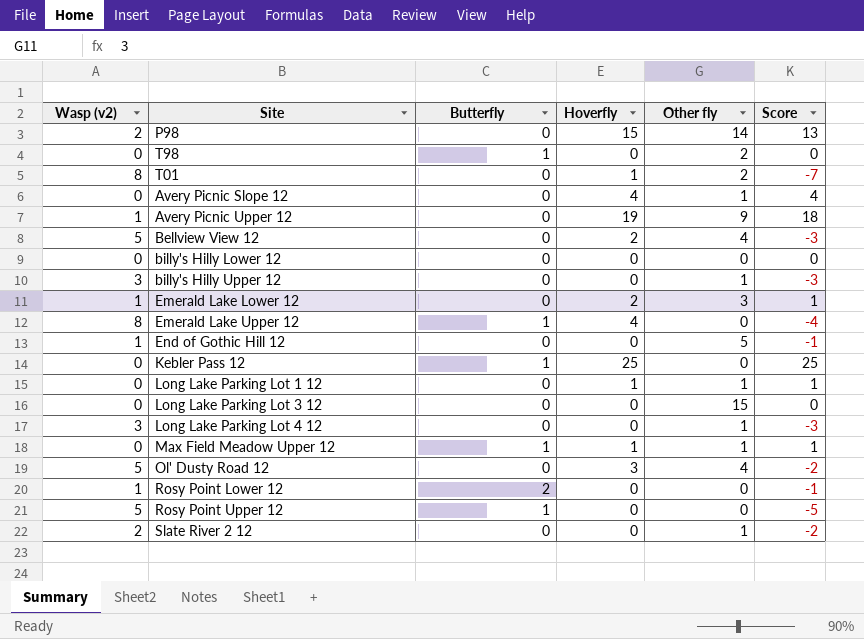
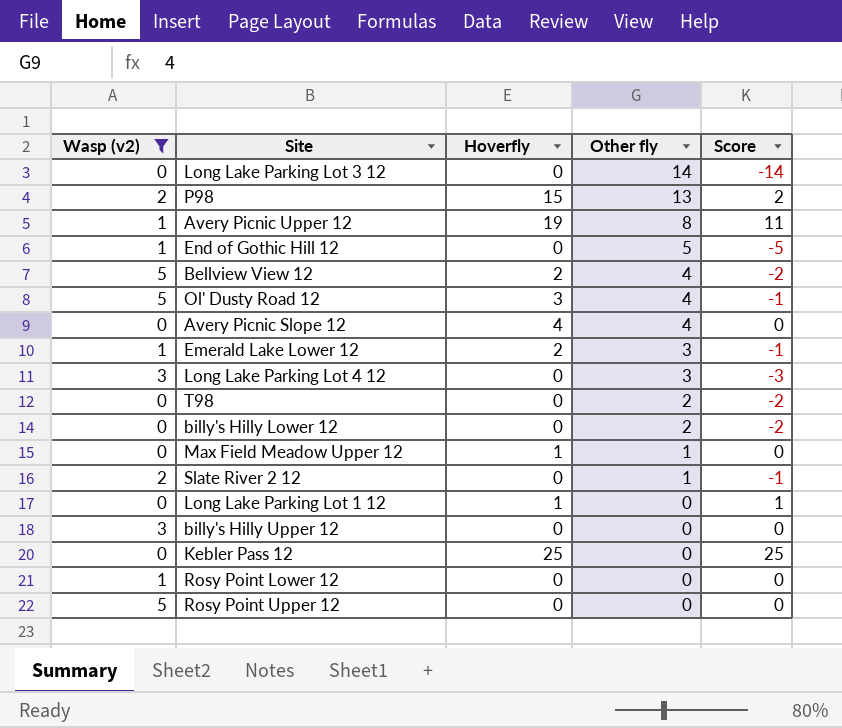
filter: none -> Wasp (v2) != 8
row order: none -> Other fly descending
column Butterfly | position: 3 -> none
column Score | formula: [Hoverfly] - [Wasp (v2)] -> [Hoverfly] - [Other fly]
Long Lake Parking Lot 3 12 | Other fly: 15 -> 14
P98 | Other fly: 14 -> 13
Avery Picnic Upper 12 | Other fly: 9 -> 8
Avery Picnic Slope 12 | Other fly: 1 -> 4
Long Lake Parking Lot 4 12 | Other fly: 1 -> 3
billy's Hilly Lower 12 | Other fly: 0 -> 2
Long Lake Parking Lot 1 12 | Other fly: 1 -> 0
billy's Hilly Upper 12 | Other fly: 1 -> 0

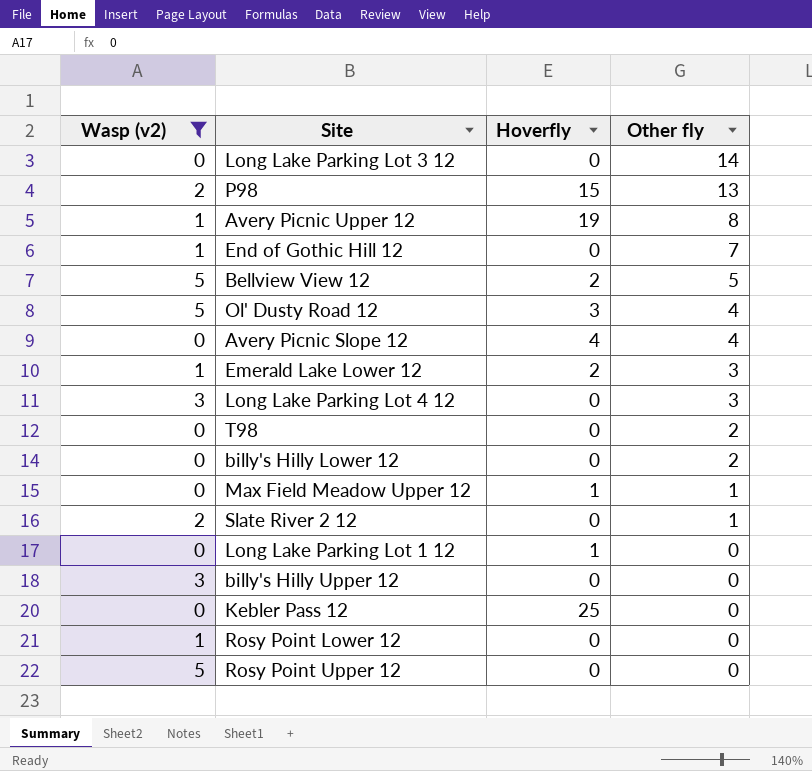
column Score | formula: [Hoverfly] - [Other fly] -> none
End of Gothic Hill 12 | Other fly: 5 -> 7
Bellview View 12 | Other fly: 4 -> 5

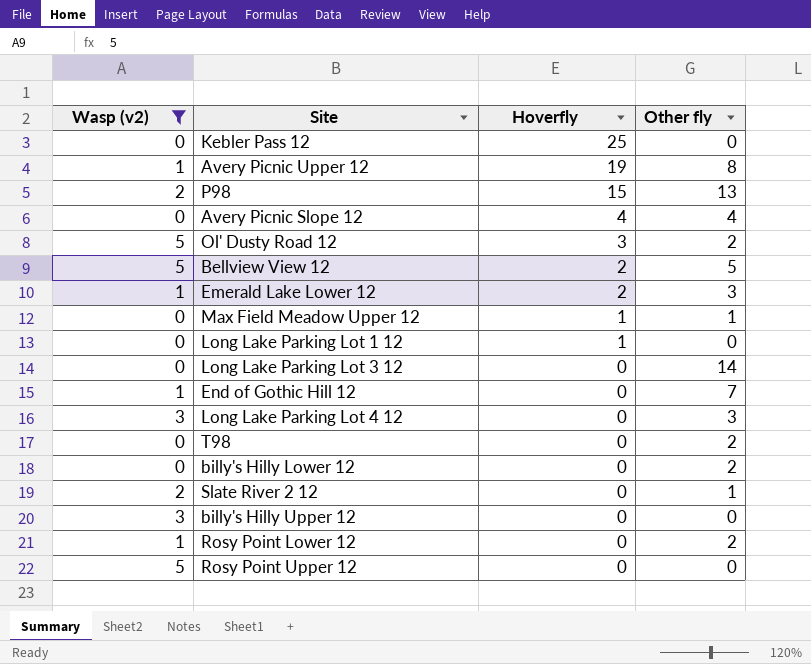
row order: Other fly descending -> Hoverfly descending
Ol' Dusty Road 12 | Other fly: 4 -> 2
Rosy Point Lower 12 | Other fly: 0 -> 2

